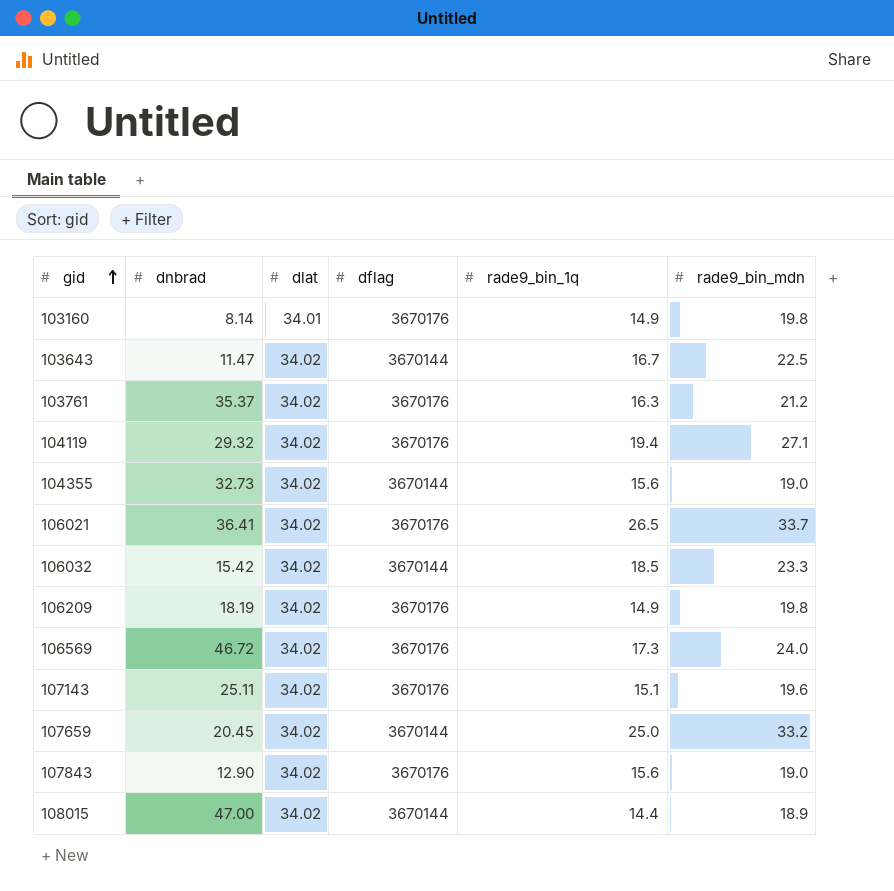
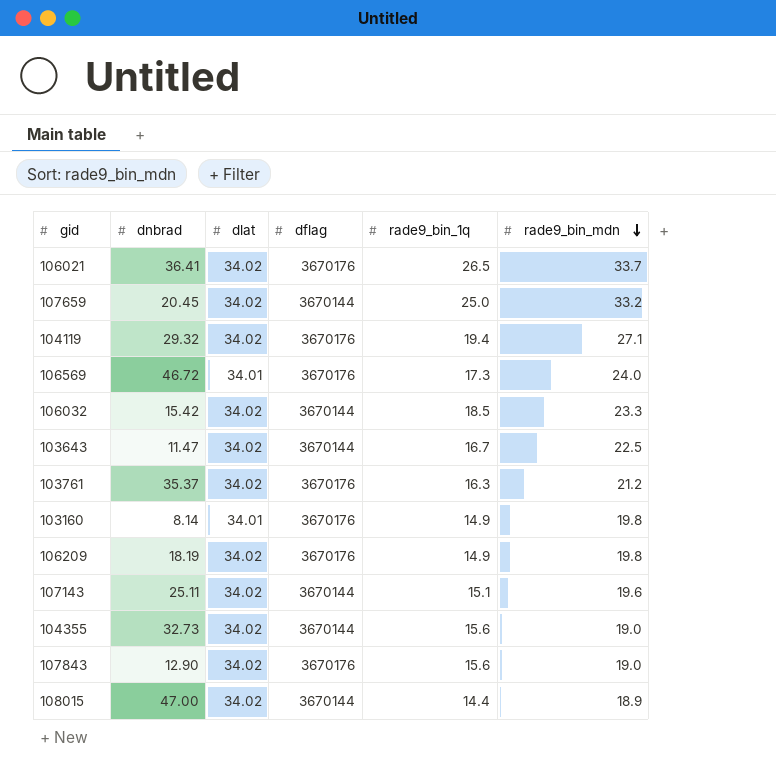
row order: gid ascending -> rade9_bin_mdn descending
106569 | dlat: 34.02 -> 34.01
107143 | dflag: 3670176 -> 3670144

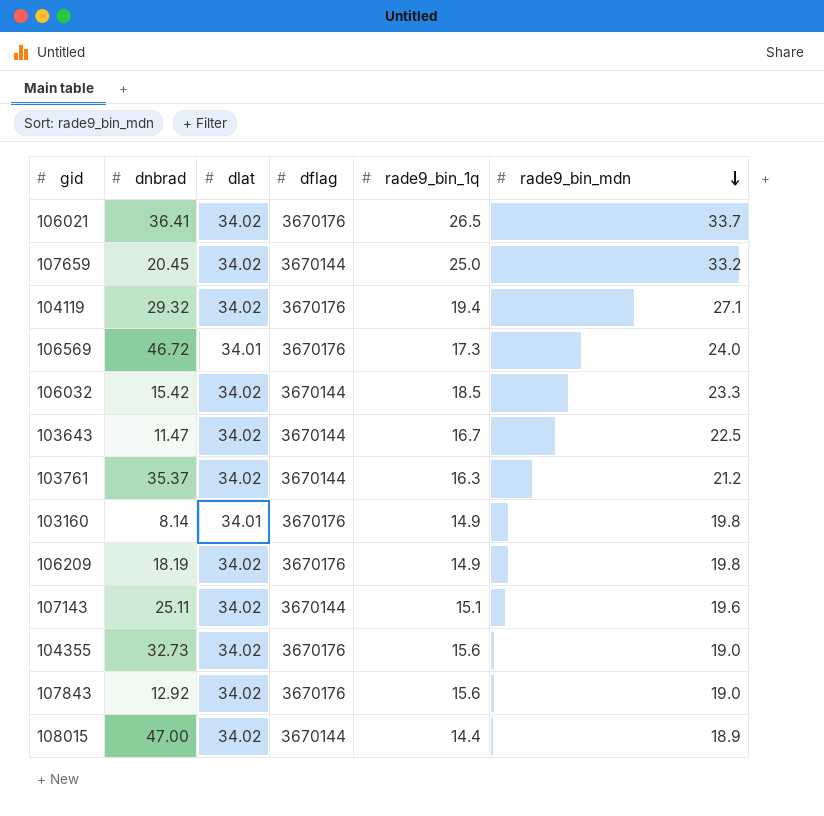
103761 | dflag: 3670176 -> 3670144
104355 | dflag: 3670144 -> 3670176
107843 | dnbrad: 12.90 -> 12.92

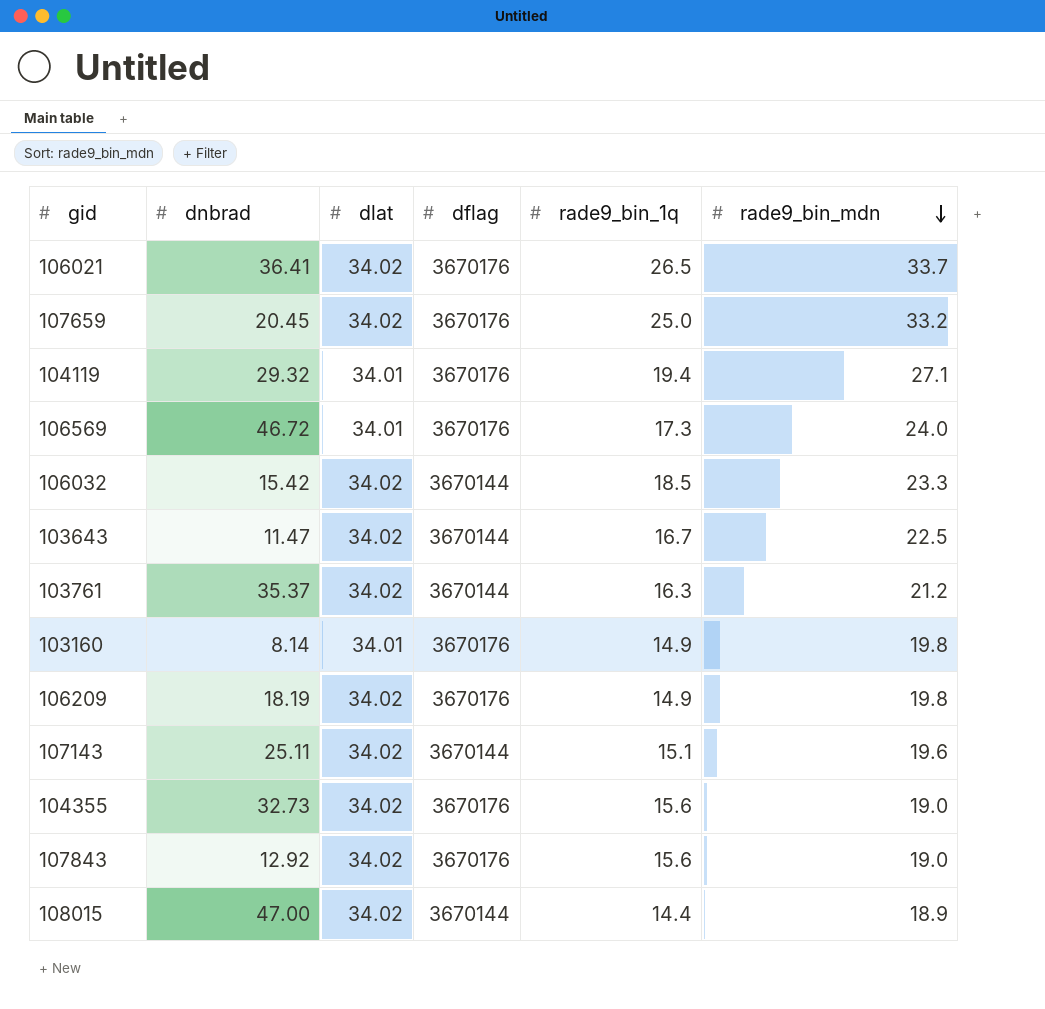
107659 | dflag: 3670144 -> 3670176
104119 | dlat: 34.02 -> 34.01

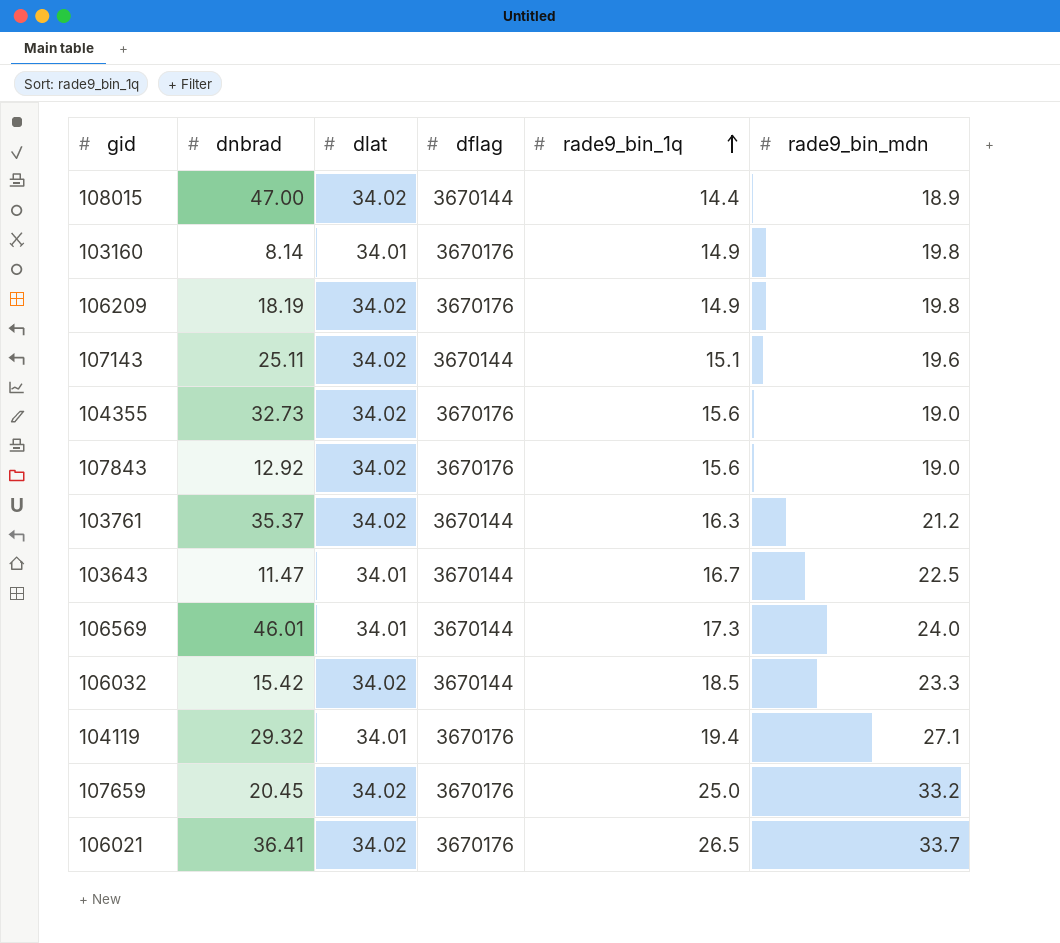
row order: rade9_bin_mdn descending -> rade9_bin_1q ascending
103643 | dlat: 34.02 -> 34.01
106569 | dnbrad: 46.72 -> 46.01
106569 | dflag: 3670176 -> 3670144

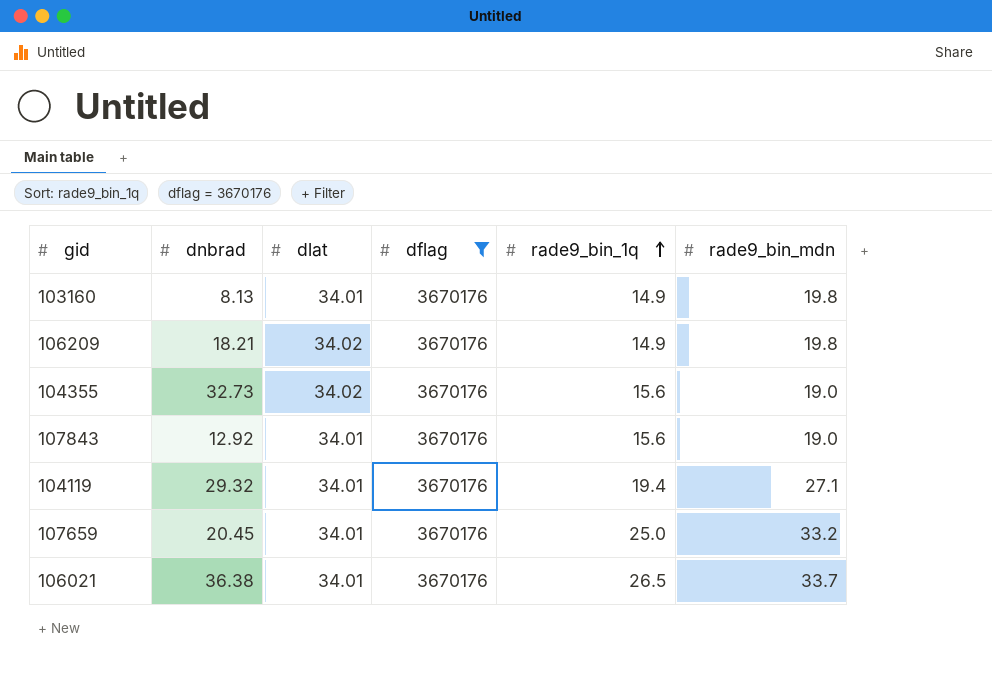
filter: none -> dflag = 3670176
103160 | dnbrad: 8.14 -> 8.13
106209 | dnbrad: 18.19 -> 18.21
107843 | dlat: 34.02 -> 34.01
107659 | dlat: 34.02 -> 34.01
106021 | dnbrad: 36.41 -> 36.38
106021 | dlat: 34.02 -> 34.01

